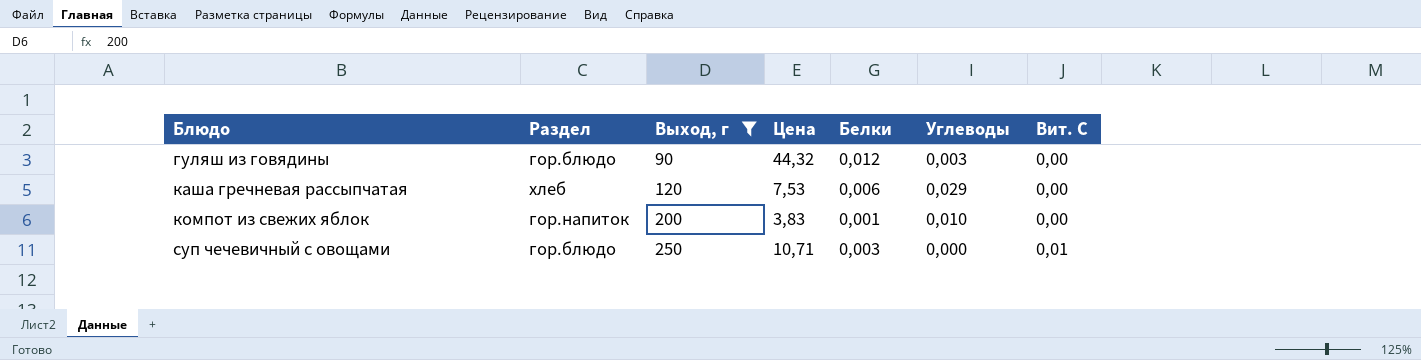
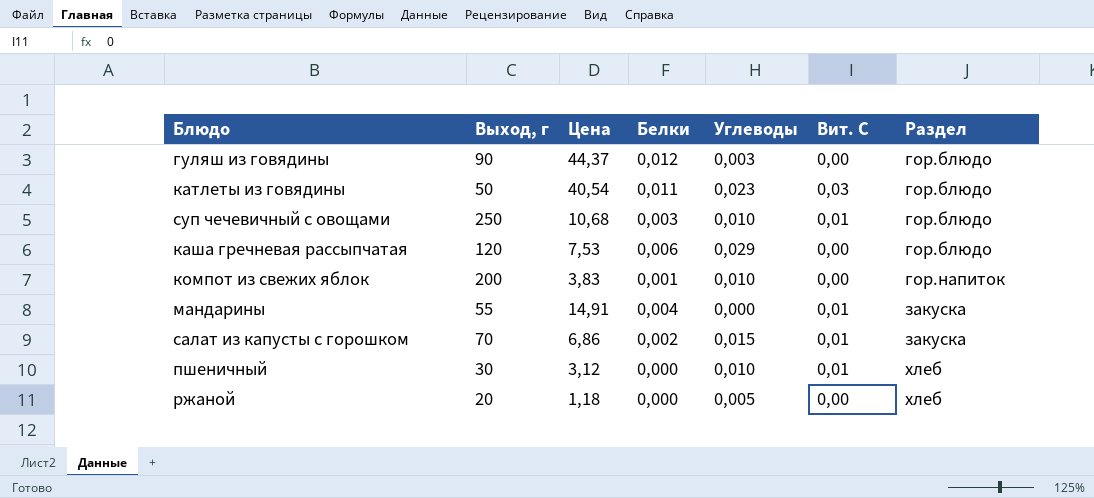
filter: Выход, г >= 90 -> none
row order: Блюдо ascending -> Раздел ascending
column Раздел | position: 2 -> 7
гуляш из говядины | Цена: 44,32 -> 44,37
суп чечевичный с овощами | Цена: 10,71 -> 10,68
суп чечевичный с овощами | Углеводы: 0,000 -> 0,010
каша гречневая рассыпчатая | Раздел: хлеб -> гор.блюдо

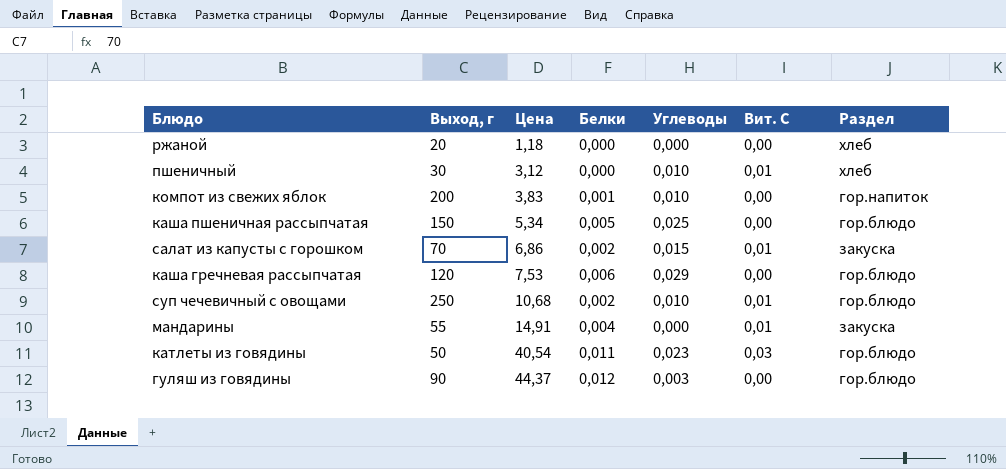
row order: Раздел ascending -> Цена ascending
ржаной | Углеводы: 0,005 -> 0,000
row каша пшеничная рассыпчатая: none -> 150 | 5,34 | 0,005 | 0,025 | 0,00 | гор.блюдо
суп чечевичный с овощами | Белки: 0,003 -> 0,002

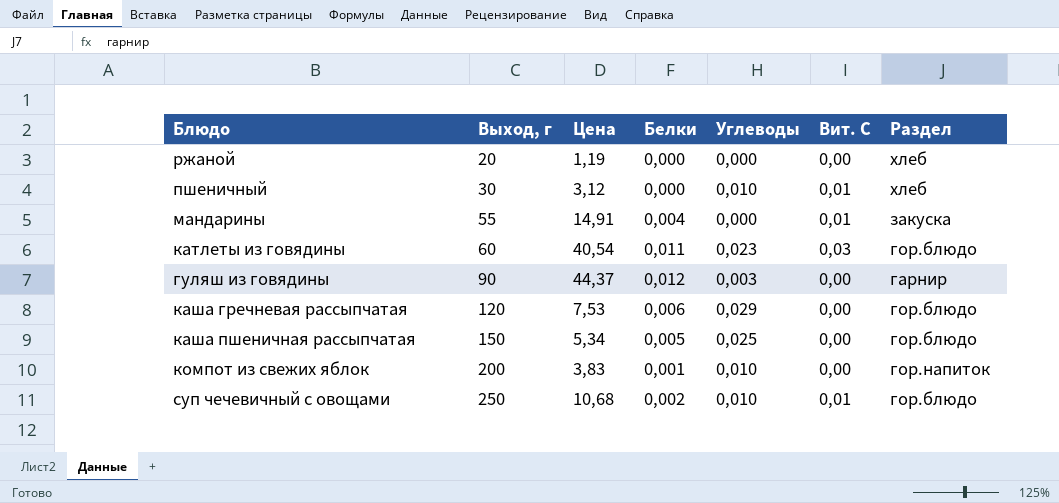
row order: Цена ascending -> Выход, г ascending
row салат из капусты с горошком: 70 | 6,86 | 0,002 | 0,015 | 0,01 | закуска -> none
ржаной | Цена: 1,18 -> 1,19
катлеты из говядины | Выход, г: 50 -> 60
гуляш из говядины | Раздел: гор.блюдо -> гарнир

